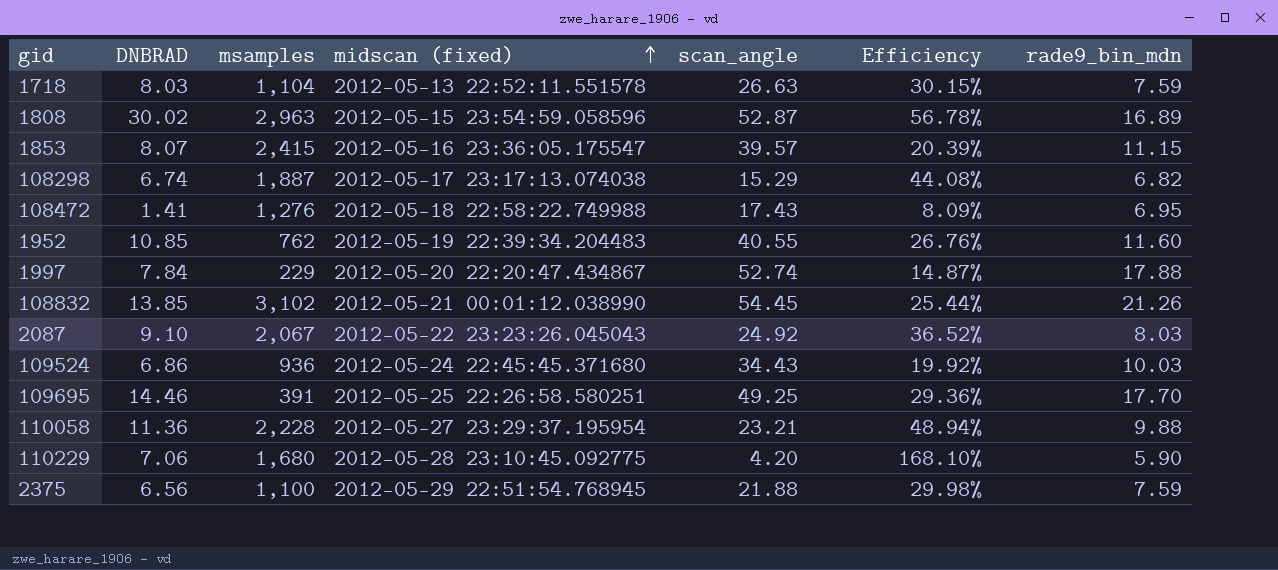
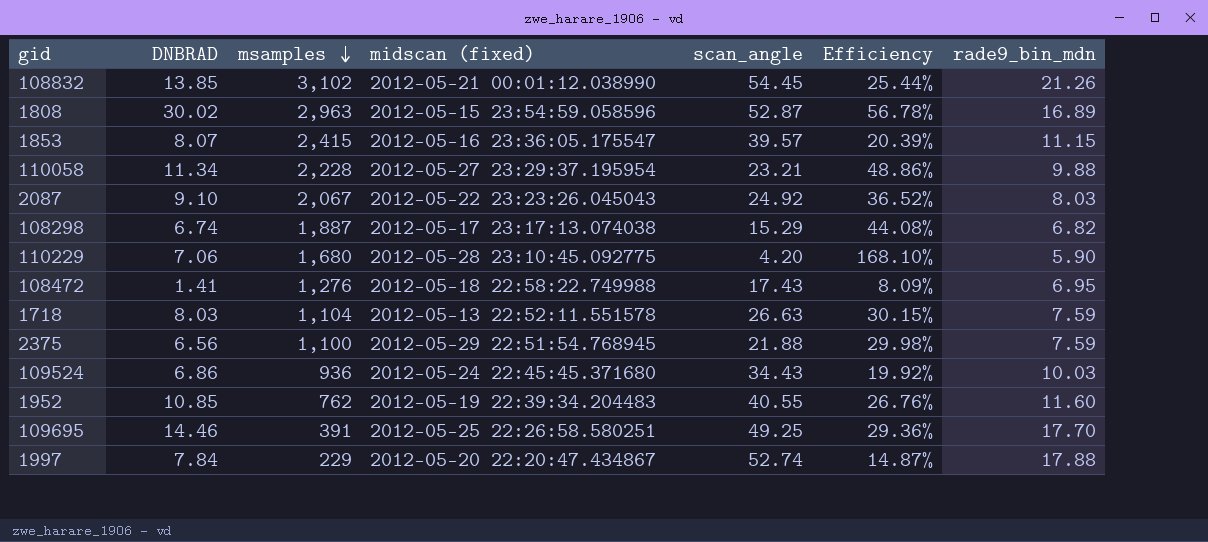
row order: midscan (fixed) ascending -> msamples descending
110058 | DNBRAD: 11.36 -> 11.34
110058 | Efficiency: 48.94% -> 48.86%

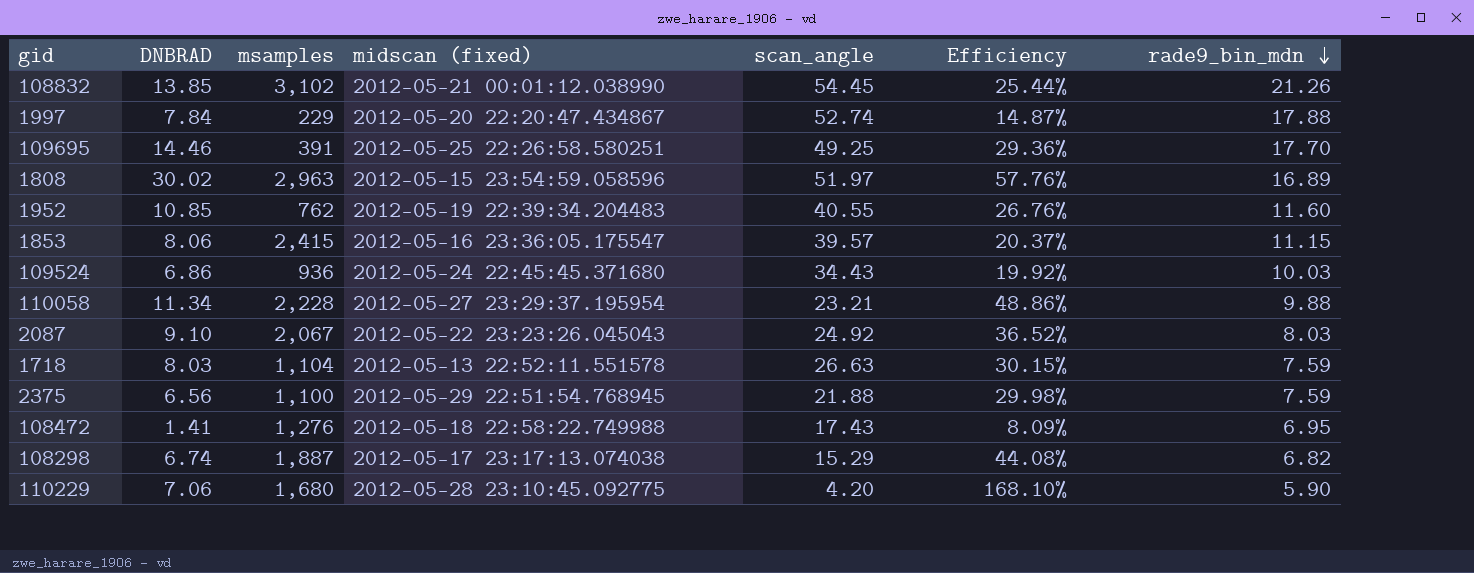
row order: msamples descending -> rade9_bin_mdn descending
1808 | scan_angle: 52.87 -> 51.97
1808 | Efficiency: 56.78% -> 57.76%
1853 | DNBRAD: 8.07 -> 8.06
1853 | Efficiency: 20.39% -> 20.37%

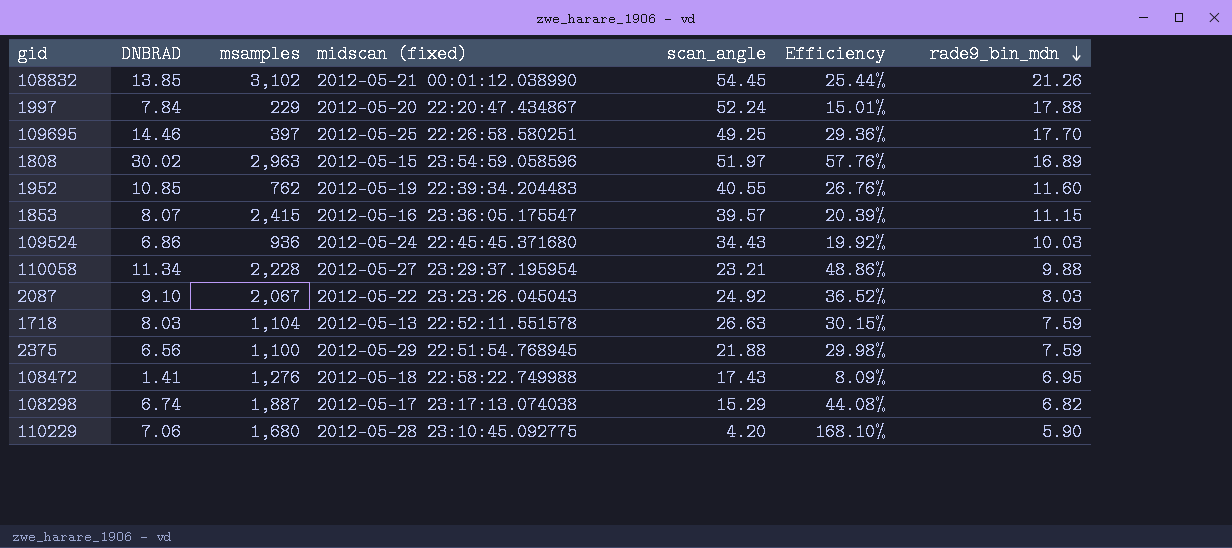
1997 | scan_angle: 52.74 -> 52.24
1997 | Efficiency: 14.87% -> 15.01%
109695 | msamples: 391 -> 397
1853 | DNBRAD: 8.06 -> 8.07
1853 | Efficiency: 20.37% -> 20.39%

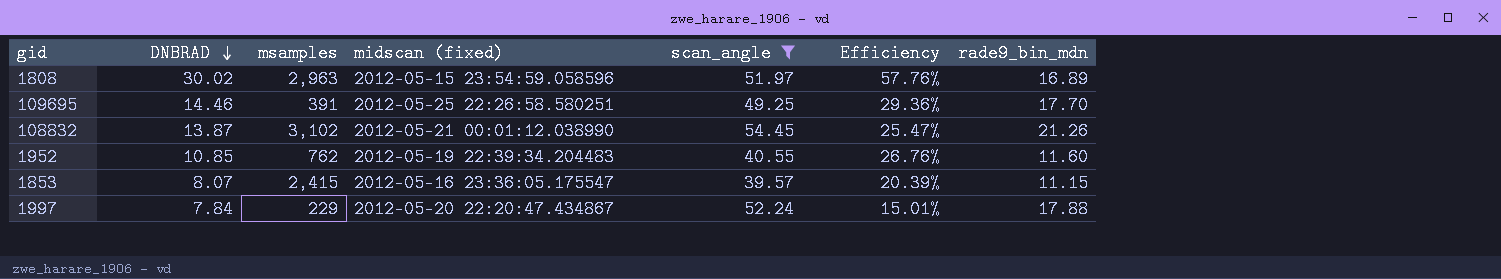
filter: none -> scan_angle >= 39.57
row order: rade9_bin_mdn descending -> DNBRAD descending
109695 | msamples: 397 -> 391
108832 | DNBRAD: 13.85 -> 13.87
108832 | Efficiency: 25.44% -> 25.47%

